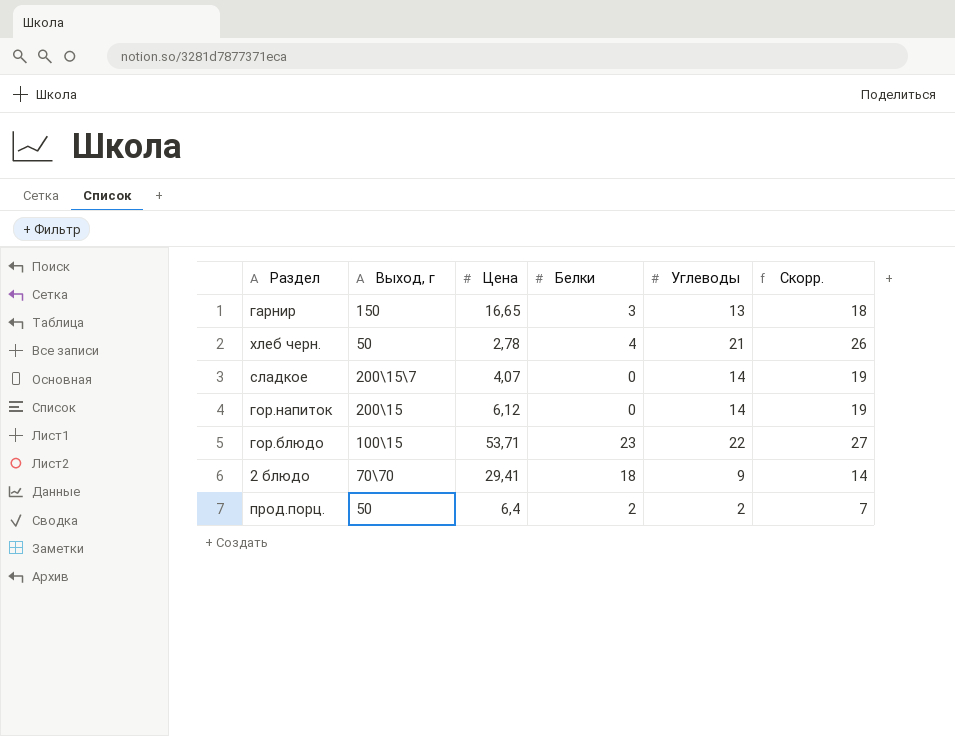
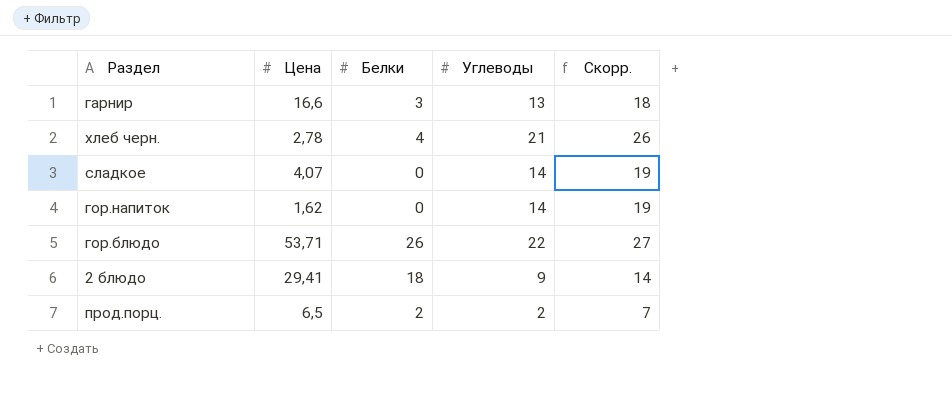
column Выход, г | position: 2 -> none
гарнир | Цена: 16,65 -> 16,6
гор.напиток | Цена: 6,12 -> 1,62
гор.блюдо | Белки: 23 -> 26
прод.порц. | Цена: 6,4 -> 6,5

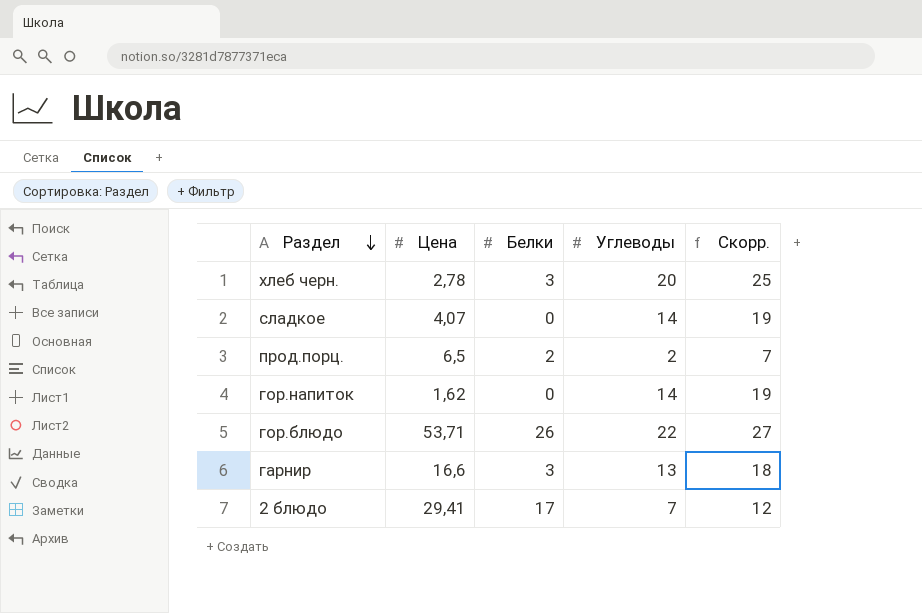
row order: none -> Раздел descending
хлеб черн. | Белки: 4 -> 3
хлеб черн. | Углеводы: 21 -> 20
хлеб черн. | Скорр.: 26 -> 25
2 блюдо | Белки: 18 -> 17
2 блюдо | Углеводы: 9 -> 7
2 блюдо | Скорр.: 14 -> 12

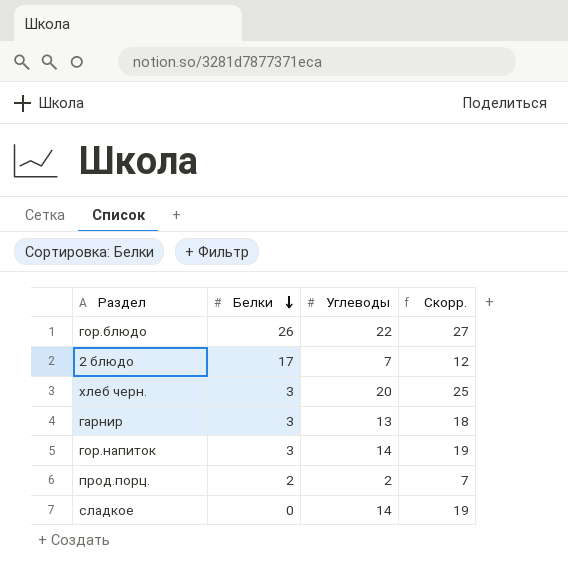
row order: Раздел descending -> Белки descending
column Цена | position: 2 -> none
гор.напиток | Белки: 0 -> 3

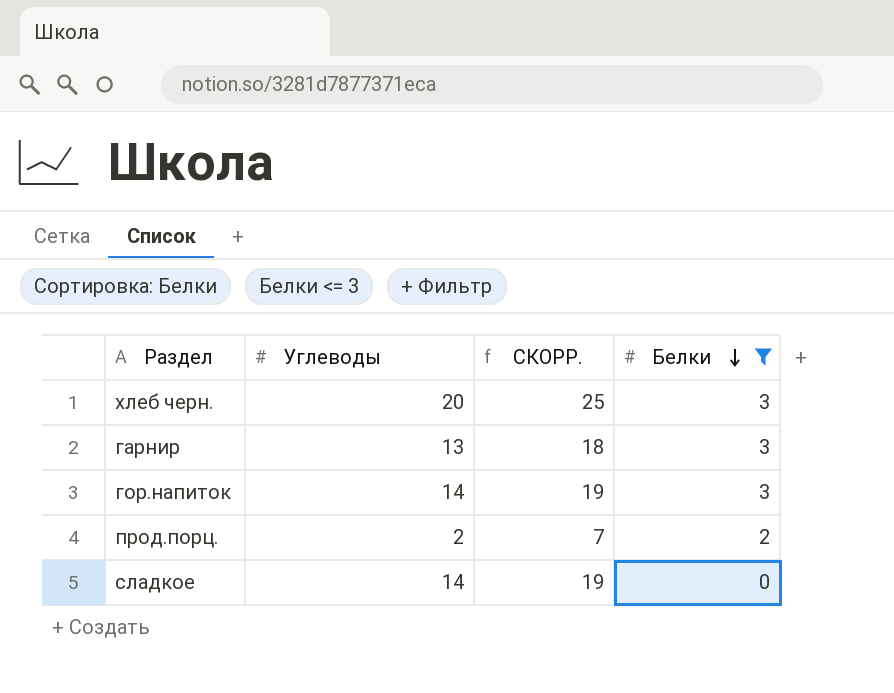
filter: none -> Белки <= 3
column name: Скорр. -> СКОРР.
column Белки | position: 2 -> 4

